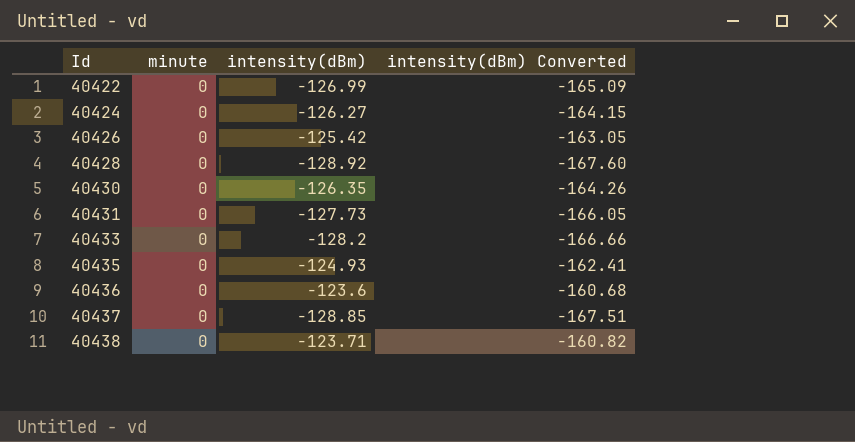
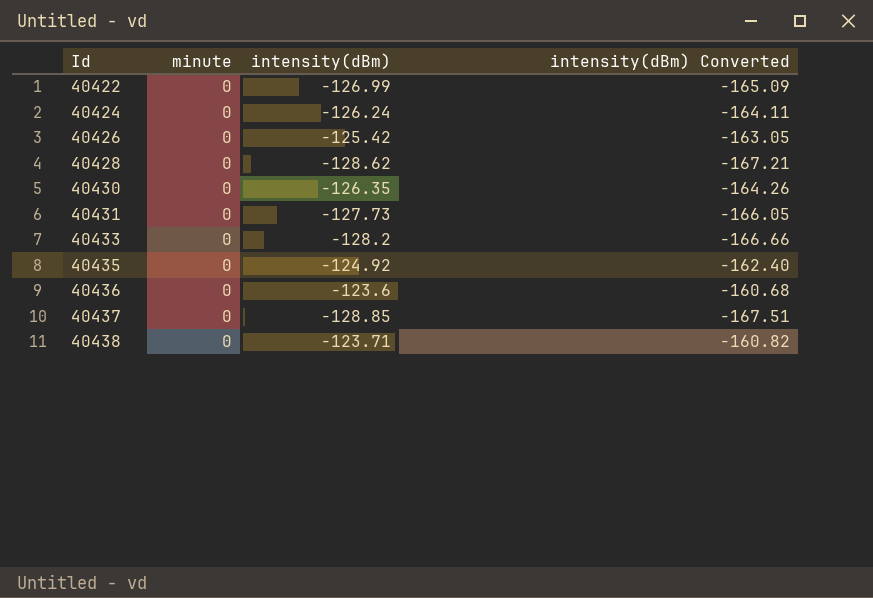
40424 | intensity(dBm): -126.27 -> -126.24
40424 | intensity(dBm) Converted: -164.15 -> -164.11
40428 | intensity(dBm): -128.92 -> -128.62
40428 | intensity(dBm) Converted: -167.60 -> -167.21
40435 | intensity(dBm): -124.93 -> -124.92
40435 | intensity(dBm) Converted: -162.41 -> -162.40

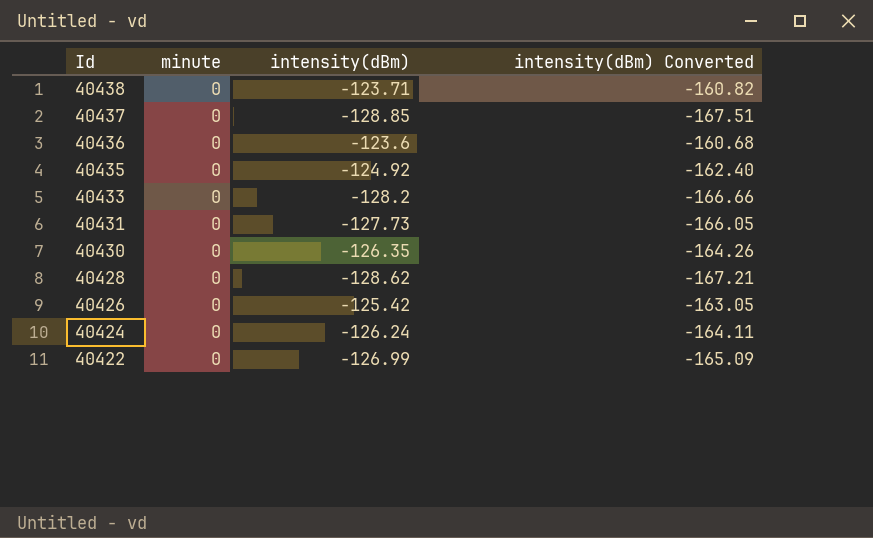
row order: Id ascending -> Id descending

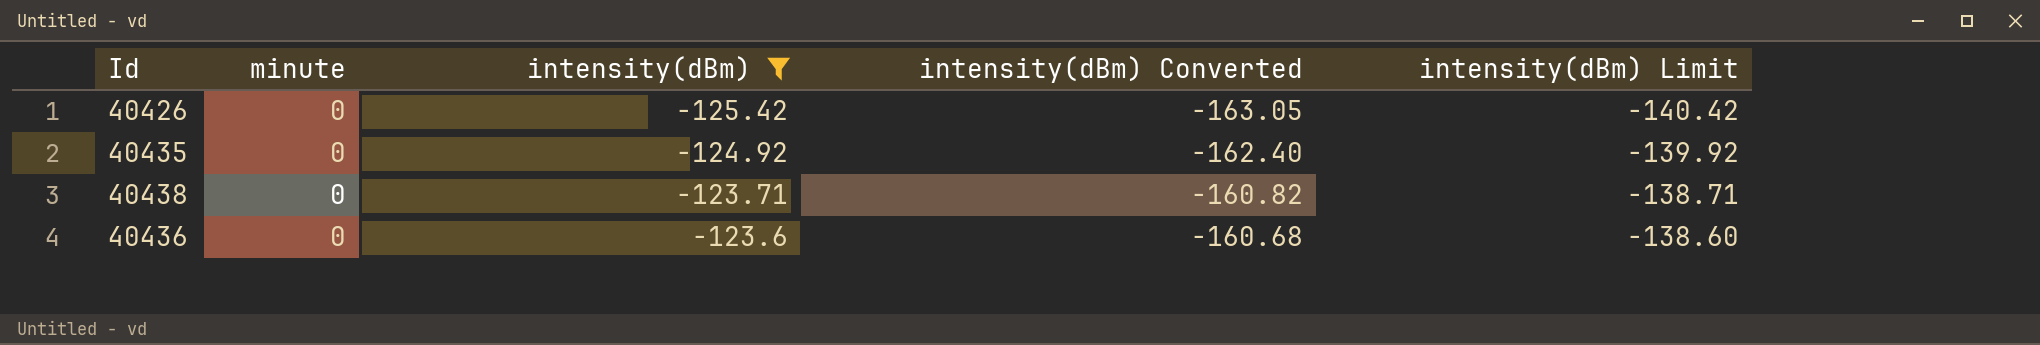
filter: none -> intensity(dBm) >= -125.42
row order: Id descending -> intensity(dBm) ascending
column intensity(dBm) Limit | formula: none -> [intensity(dBm)] - 15

